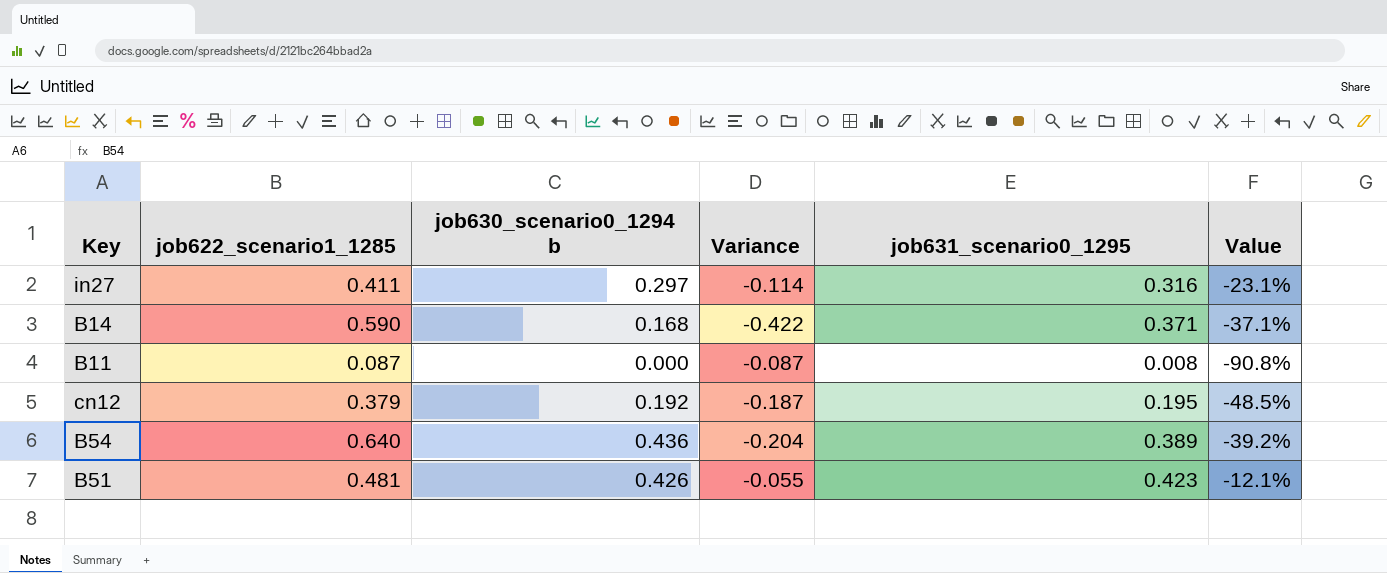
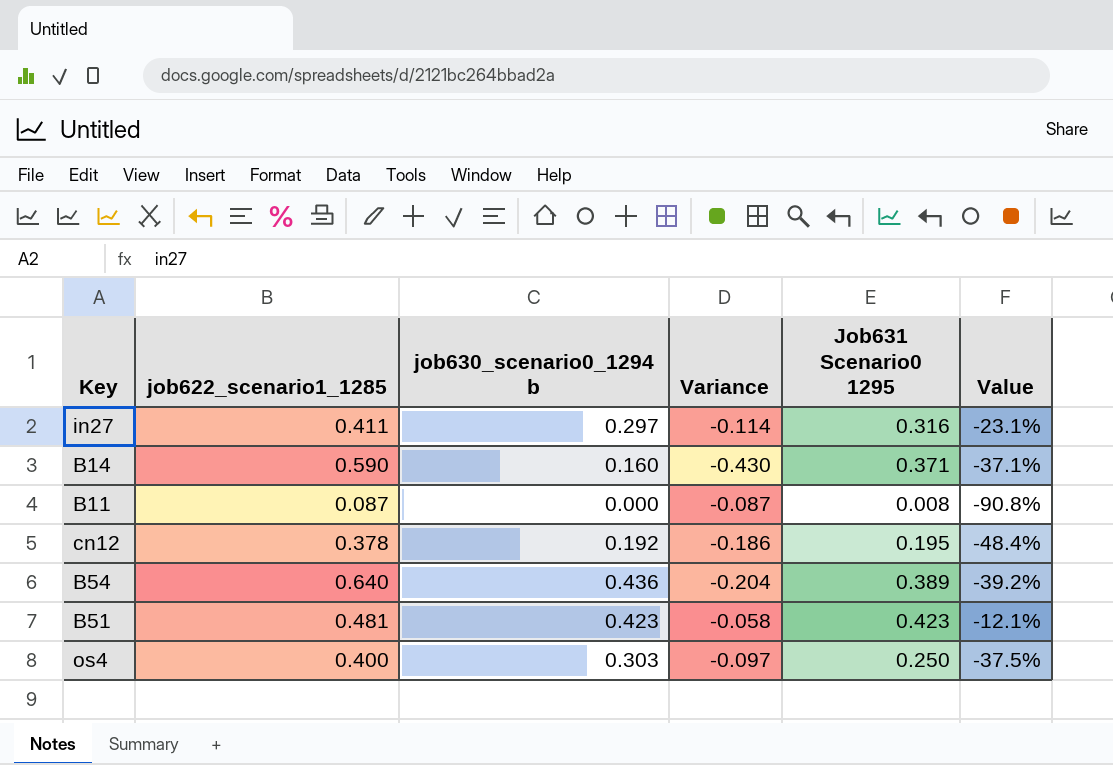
column name: job631_scenario0_1295 -> Job631 Scenario0 1295
B14 | job630_scenario0_1294 b: 0.168 -> 0.160
B14 | Variance: -0.422 -> -0.430
cn12 | job622_scenario1_1285: 0.379 -> 0.378
cn12 | Variance: -0.187 -> -0.186
cn12 | Value: -48.5% -> -48.4%
B51 | job630_scenario0_1294 b: 0.426 -> 0.423
B51 | Variance: -0.055 -> -0.058
row os4: none -> 0.400 | 0.303 | -0.097 | 0.250 | -37.5%

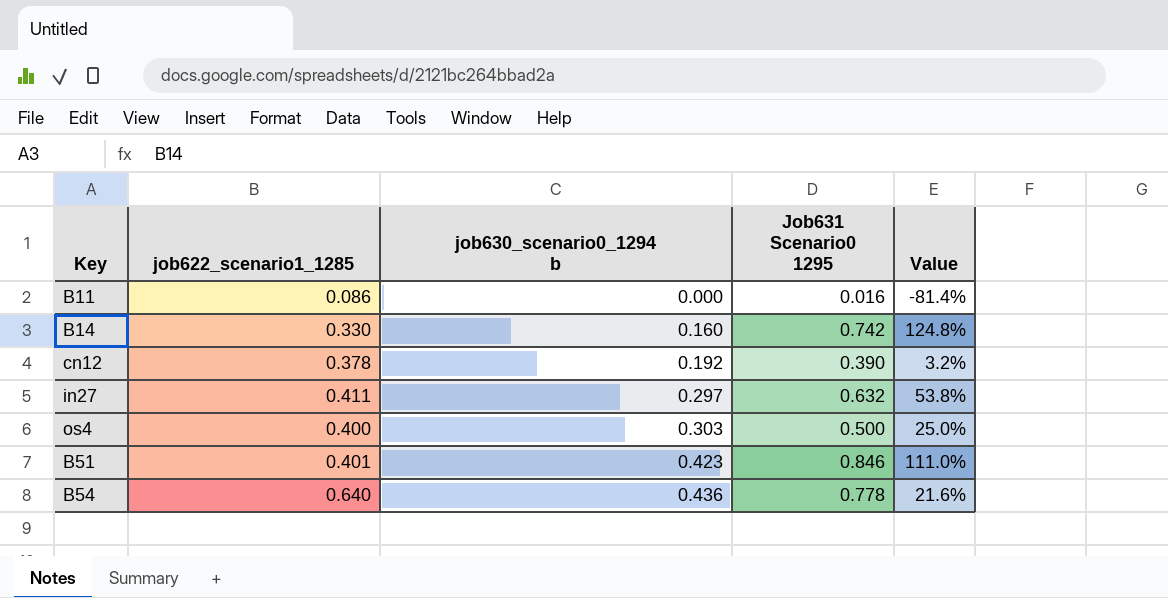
row order: none -> job630_scenario0_1294 b ascending
column Variance | formula: [job630_scenario0_1294 b] - [job622_scenario1_1285] -> none
B11 | job622_scenario1_1285: 0.087 -> 0.086
B11 | Job631 Scenario0 1295: 0.008 -> 0.016
B11 | Value: -90.8% -> -81.4%
B14 | job622_scenario1_1285: 0.590 -> 0.330
B14 | Job631 Scenario0 1295: 0.371 -> 0.742
B14 | Value: -37.1% -> 124.8%
cn12 | Job631 Scenario0 1295: 0.195 -> 0.390
cn12 | Value: -48.4% -> 3.2%
in27 | Job631 Scenario0 1295: 0.316 -> 0.632
in27 | Value: -23.1% -> 53.8%
os4 | Job631 Scenario0 1295: 0.250 -> 0.500
os4 | Value: -37.5% -> 25.0%
B51 | job622_scenario1_1285: 0.481 -> 0.401
B51 | Job631 Scenario0 1295: 0.423 -> 0.846
B51 | Value: -12.1% -> 111.0%
B54 | Job631 Scenario0 1295: 0.389 -> 0.778
B54 | Value: -39.2% -> 21.6%

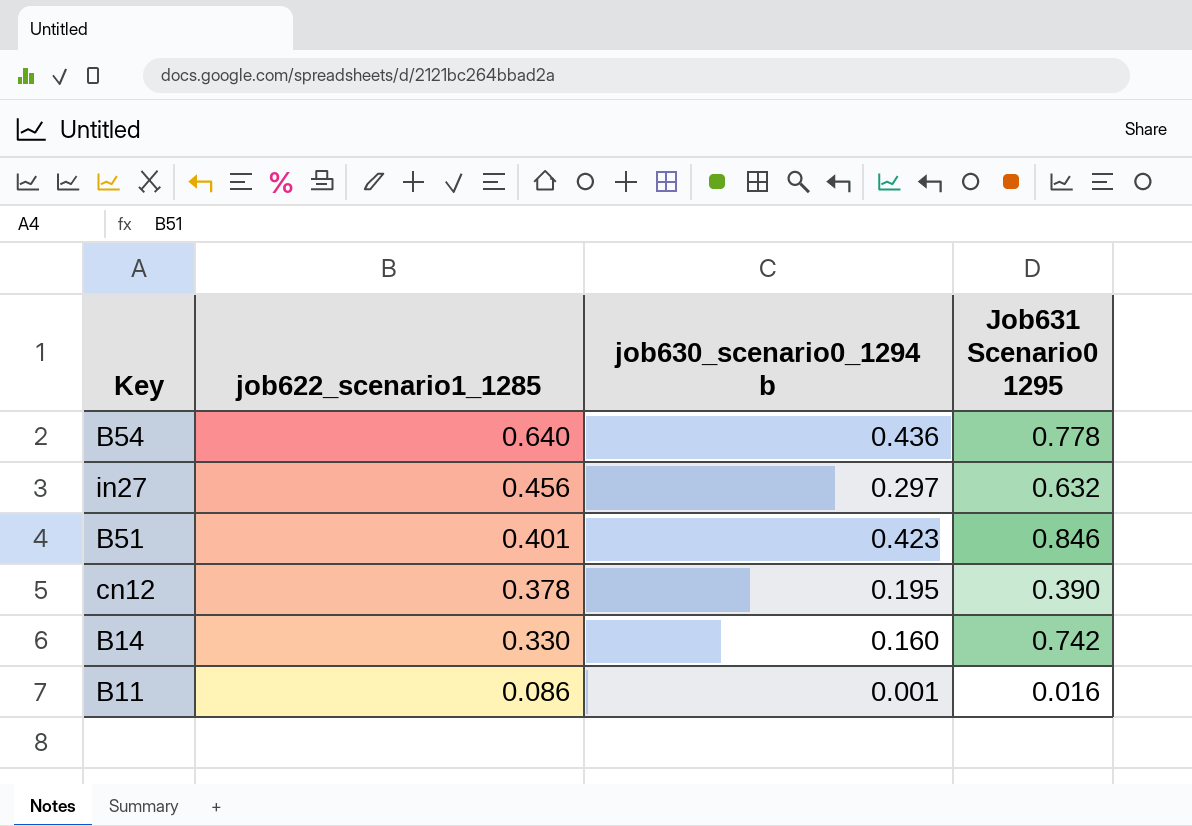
row order: job630_scenario0_1294 b ascending -> job622_scenario1_1285 descending
column Value | formula: ([Job631 Scenario0 1295] - [job622_scenario1_1285]) / [job622_scenario1_1285] -> none
row os4: 0.400 | 0.303 | 0.500 | 25.0% -> none
in27 | job622_scenario1_1285: 0.411 -> 0.456
cn12 | job630_scenario0_1294 b: 0.192 -> 0.195
B11 | job630_scenario0_1294 b: 0.000 -> 0.001

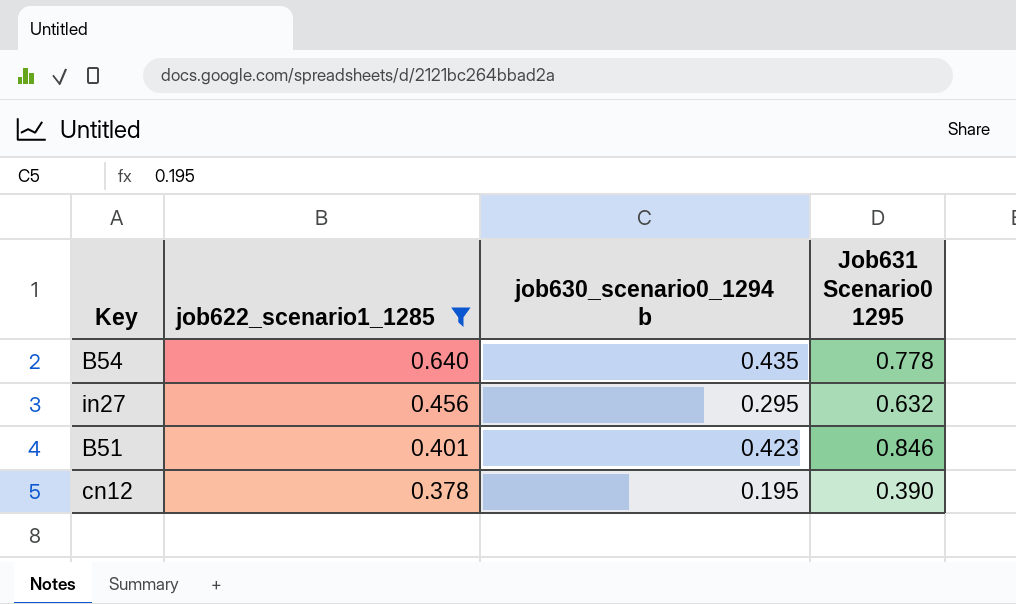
filter: none -> job622_scenario1_1285 >= 0.378
B54 | job630_scenario0_1294 b: 0.436 -> 0.435
in27 | job630_scenario0_1294 b: 0.297 -> 0.295

